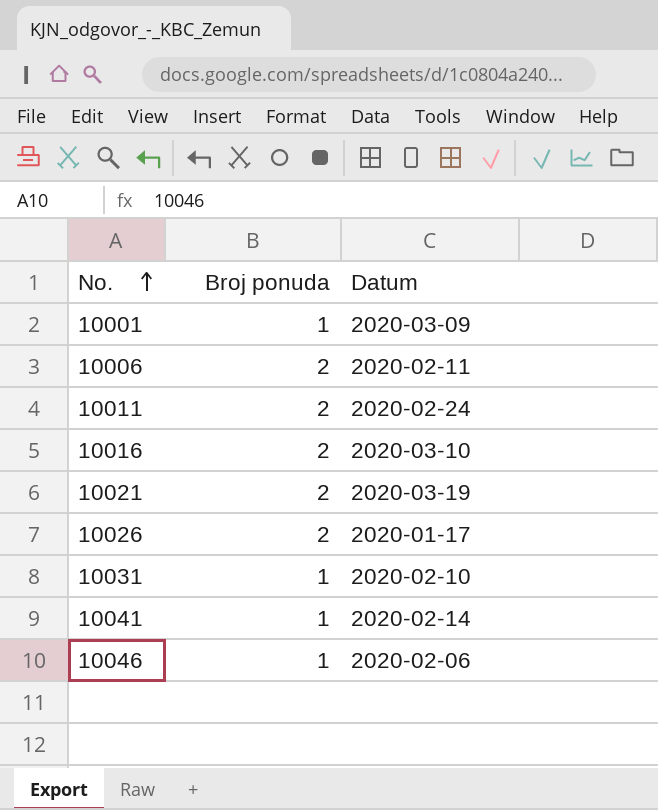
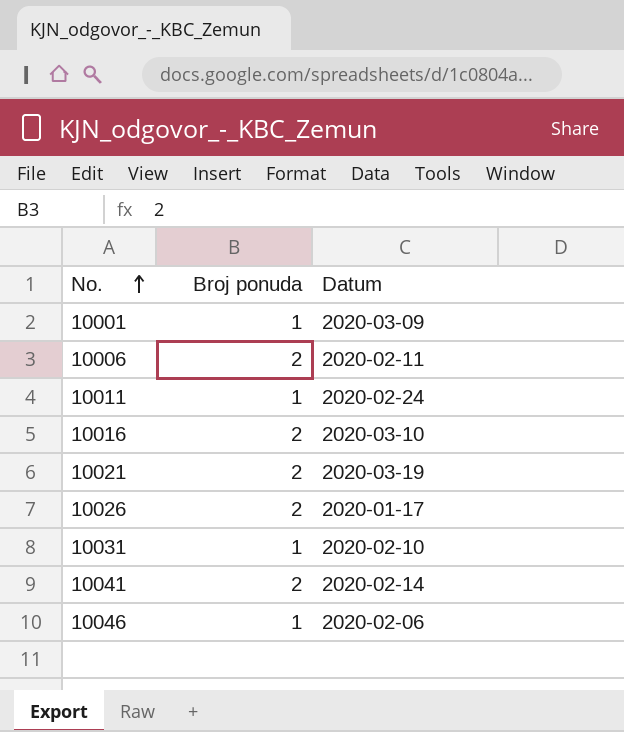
10011 | Broj ponuda: 2 -> 1
10041 | Broj ponuda: 1 -> 2

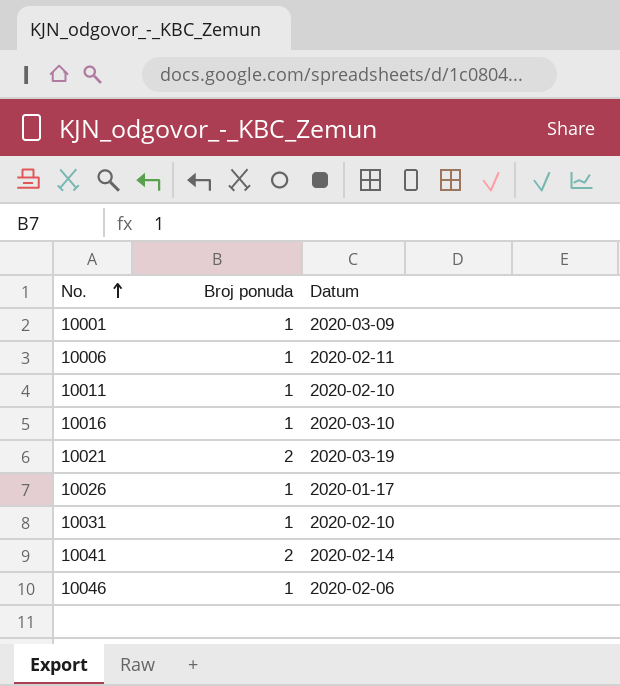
10006 | Broj ponuda: 2 -> 1
10011 | Datum: 2020-02-24 -> 2020-02-10
10016 | Broj ponuda: 2 -> 1
10026 | Broj ponuda: 2 -> 1

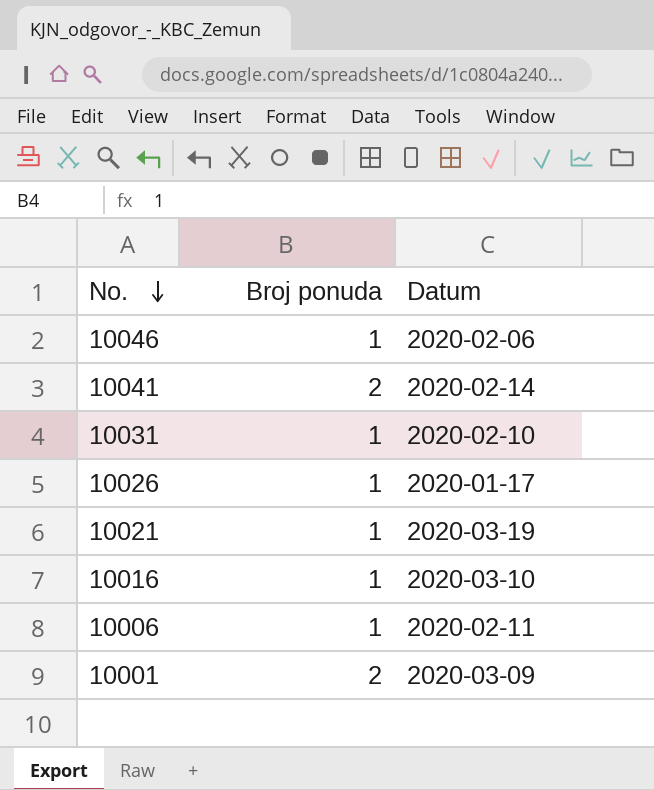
row order: No. ascending -> No. descending
row 10011: 1 | 2020-02-10 -> none
10021 | Broj ponuda: 2 -> 1
10001 | Broj ponuda: 1 -> 2

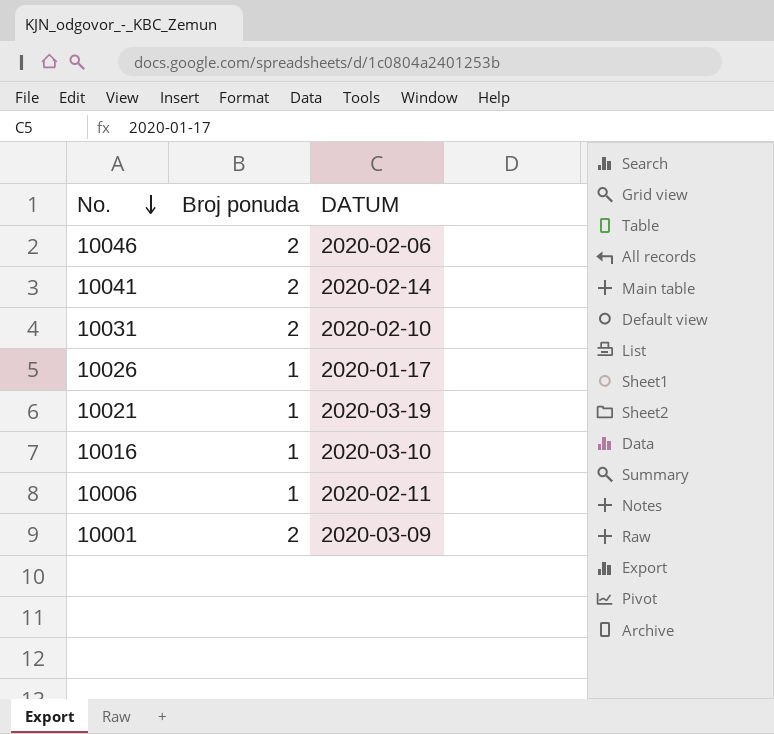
column name: Datum -> DATUM
10046 | Broj ponuda: 1 -> 2
10031 | Broj ponuda: 1 -> 2

